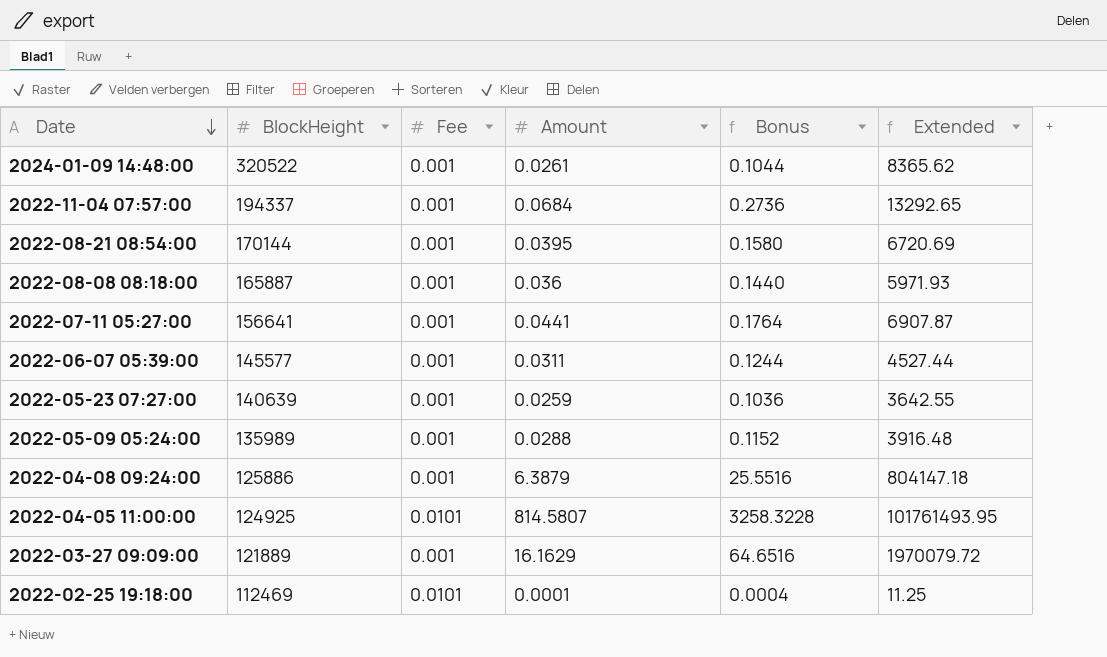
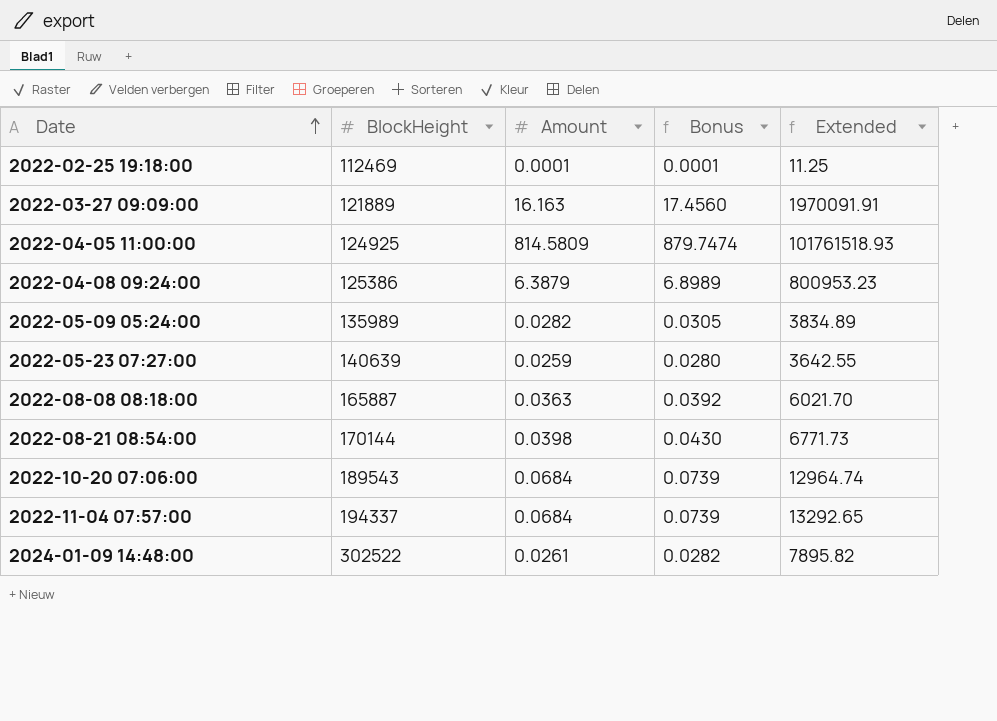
row order: Date descending -> Date ascending
column Fee | position: 3 -> none
column Bonus | formula: [Amount] * 4 -> [Amount] * 1.08
row 2022-07-11 05:27:00: 156641 | 0.001 | 0.0441 | 0.1764 | 6907.87 -> none
row 2022-06-07 05:39:00: 145577 | 0.001 | 0.0311 | 0.1244 | 4527.44 -> none
2022-03-27 09:09:00 | Amount: 16.1629 -> 16.163
2022-03-27 09:09:00 | Extended: 1970079.72 -> 1970091.91
2022-04-05 11:00:00 | Amount: 814.5807 -> 814.5809
2022-04-05 11:00:00 | Extended: 101761493.95 -> 101761518.93
2022-04-08 09:24:00 | BlockHeight: 125886 -> 125386
2022-04-08 09:24:00 | Extended: 804147.18 -> 800953.23
2022-05-09 05:24:00 | Amount: 0.0288 -> 0.0282
2022-05-09 05:24:00 | Extended: 3916.48 -> 3834.89
2022-08-08 08:18:00 | Amount: 0.036 -> 0.0363
2022-08-08 08:18:00 | Extended: 5971.93 -> 6021.70
2022-08-21 08:54:00 | Amount: 0.0395 -> 0.0398
2022-08-21 08:54:00 | Extended: 6720.69 -> 6771.73
row 2022-10-20 07:06:00: none -> 189543 | 0.0684 | 0.0739 | 12964.74
2024-01-09 14:48:00 | BlockHeight: 320522 -> 302522
2024-01-09 14:48:00 | Extended: 8365.62 -> 7895.82

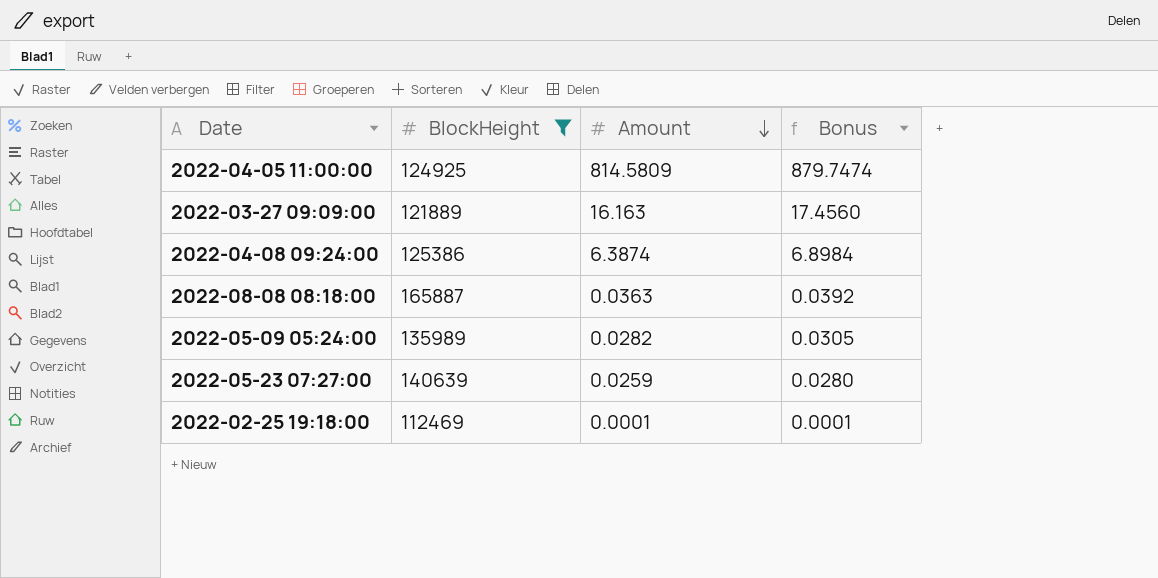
filter: none -> BlockHeight <= 165887
row order: Date ascending -> Amount descending
column Extended | formula: [BlockHeight] * [Amount] -> none
2022-04-08 09:24:00 | Amount: 6.3879 -> 6.3874
2022-04-08 09:24:00 | Bonus: 6.8989 -> 6.8984

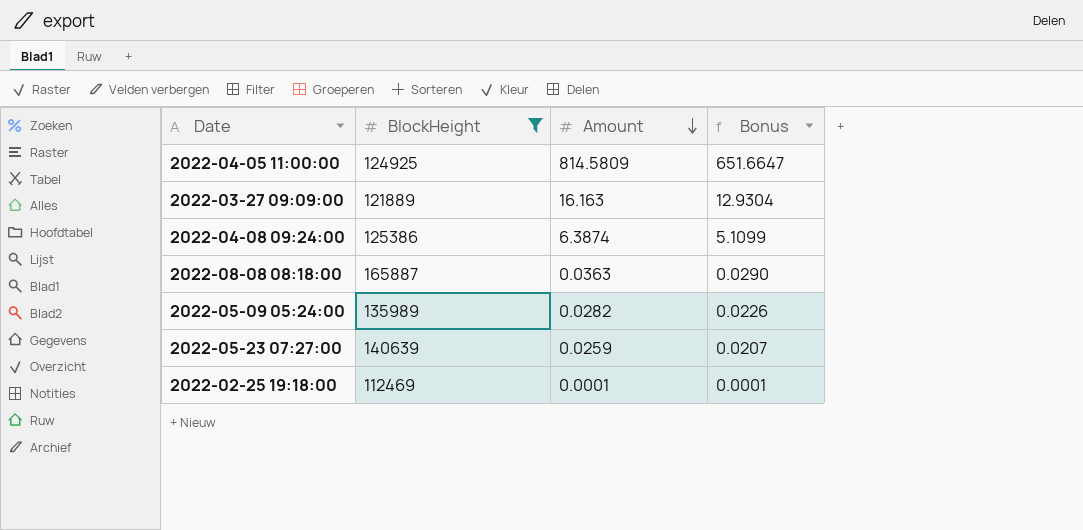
column Bonus | formula: [Amount] * 1.08 -> [Amount] * 0.8

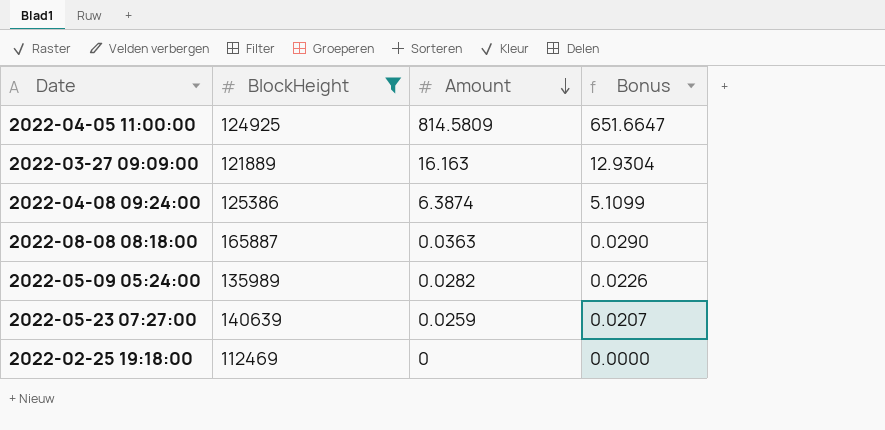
2022-02-25 19:18:00 | Amount: 0.0001 -> 0
2022-02-25 19:18:00 | Bonus: 0.0001 -> 0.0000

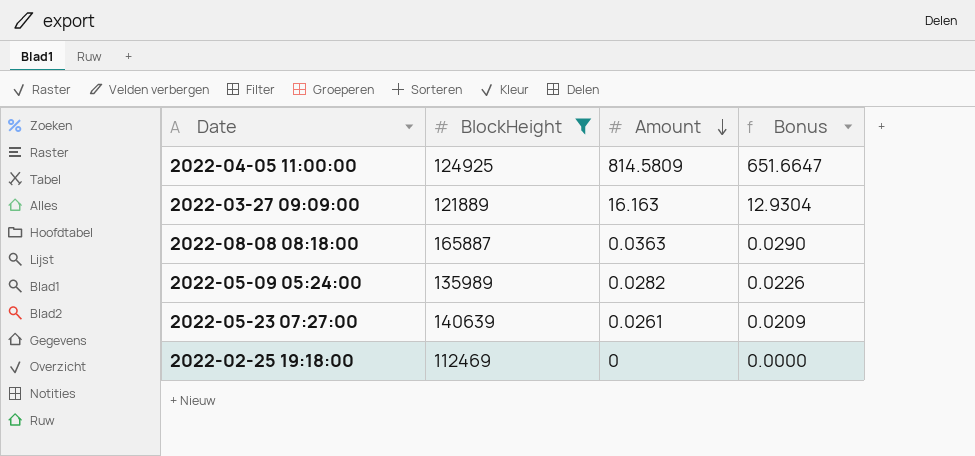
row 2022-04-08 09:24:00: 125386 | 6.3874 | 5.1099 -> none
2022-05-23 07:27:00 | Amount: 0.0259 -> 0.0261
2022-05-23 07:27:00 | Bonus: 0.0207 -> 0.0209

